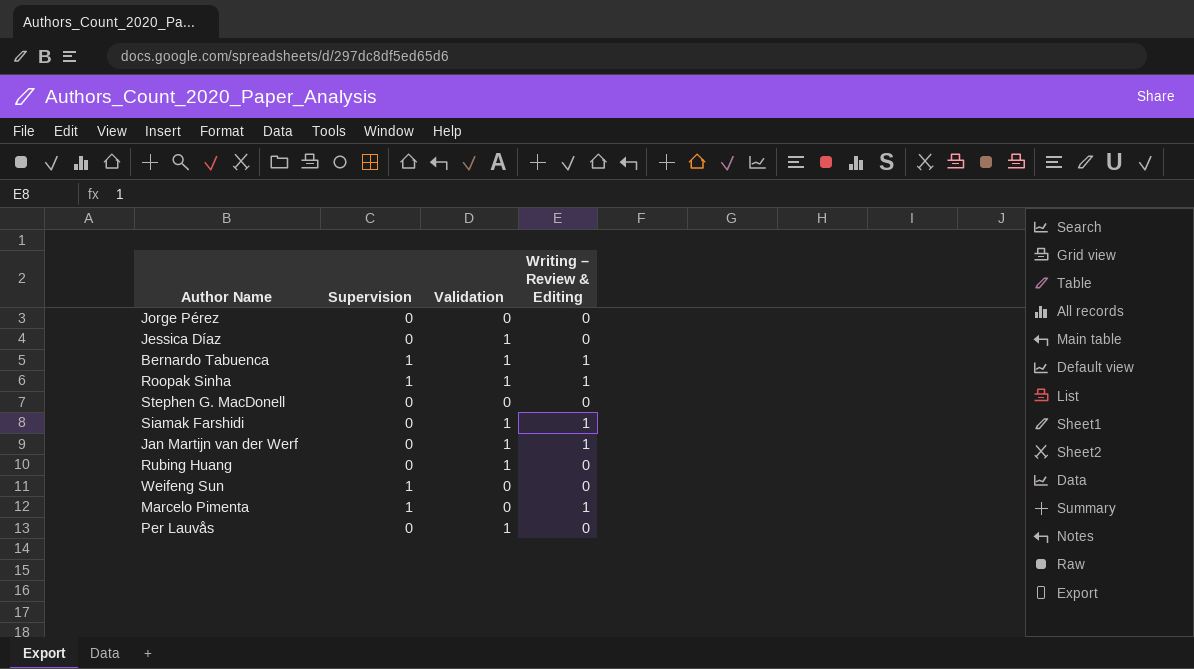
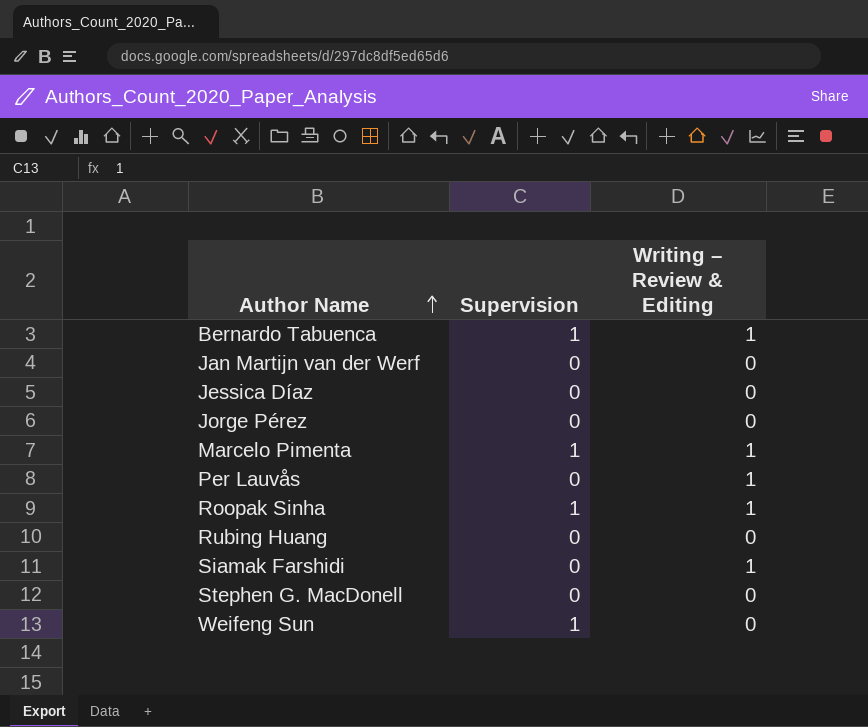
row order: none -> Author Name ascending
column Validation | position: 3 -> none
Jan Martijn van der Werf | Writing – Review & Editing: 1 -> 0
Per Lauvås | Writing – Review & Editing: 0 -> 1

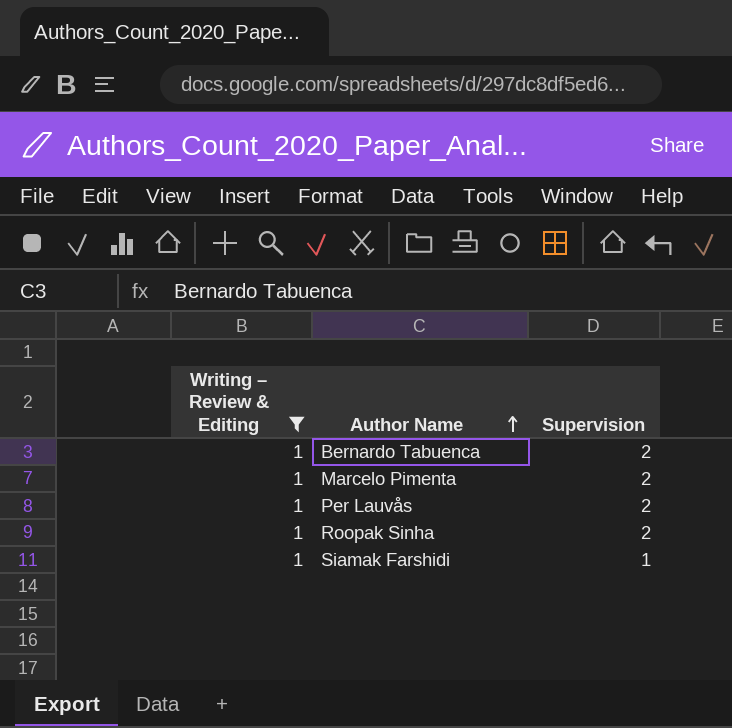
filter: none -> Writing – Review & Editing = 1
column Writing – Review & Editing | position: 3 -> 1
Bernardo Tabuenca | Supervision: 1 -> 2
Marcelo Pimenta | Supervision: 1 -> 2
Per Lauvås | Supervision: 0 -> 2
Roopak Sinha | Supervision: 1 -> 2
Siamak Farshidi | Supervision: 0 -> 1

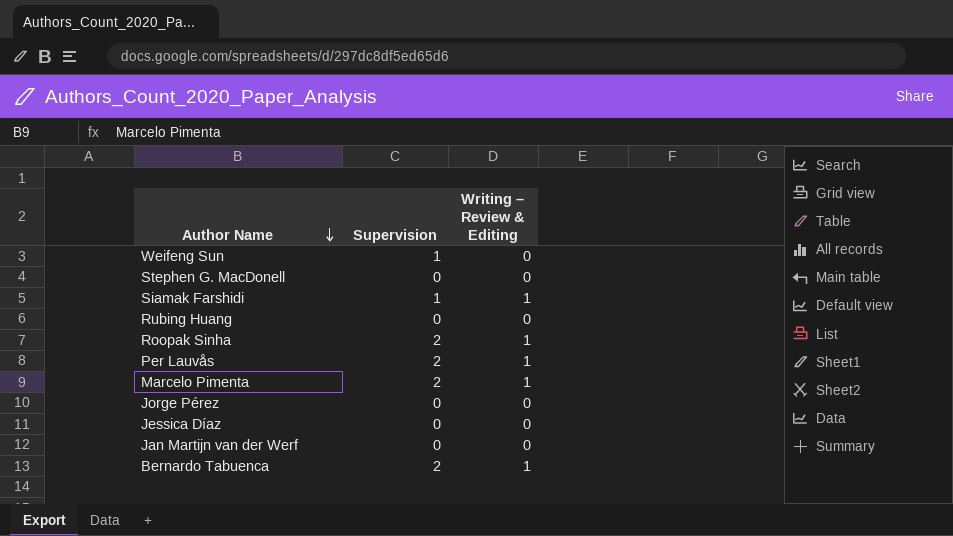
filter: Writing – Review & Editing = 1 -> none
row order: Author Name ascending -> Author Name descending
column Writing – Review & Editing | position: 1 -> 3

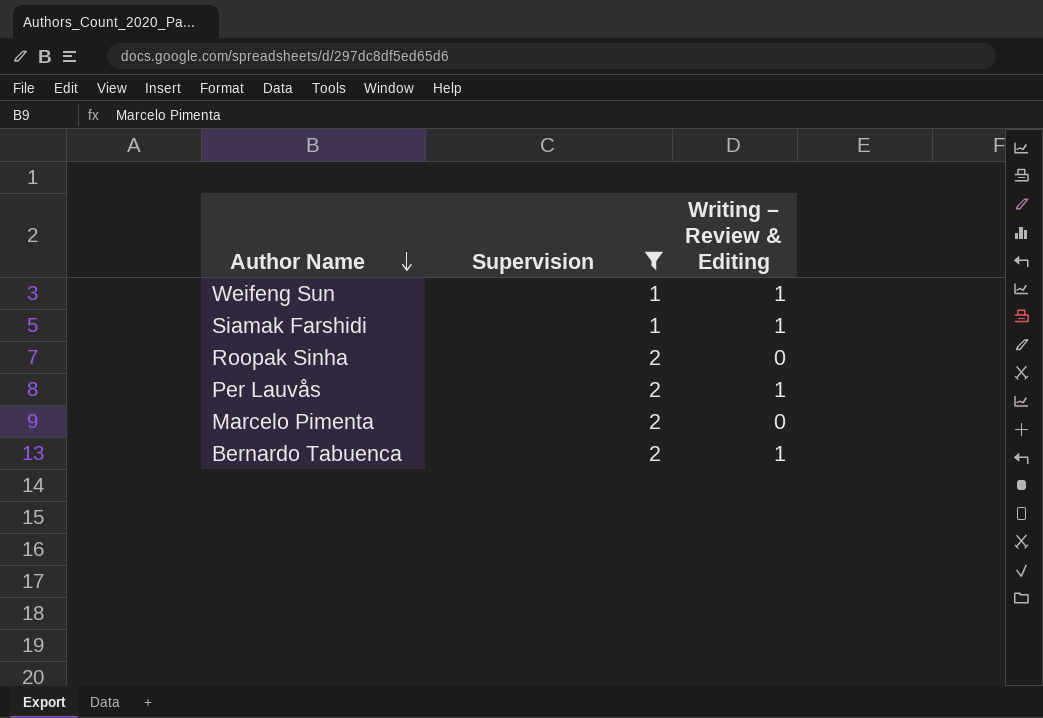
filter: none -> Supervision != 0
Weifeng Sun | Writing – Review & Editing: 0 -> 1
Roopak Sinha | Writing – Review & Editing: 1 -> 0
Marcelo Pimenta | Writing – Review & Editing: 1 -> 0

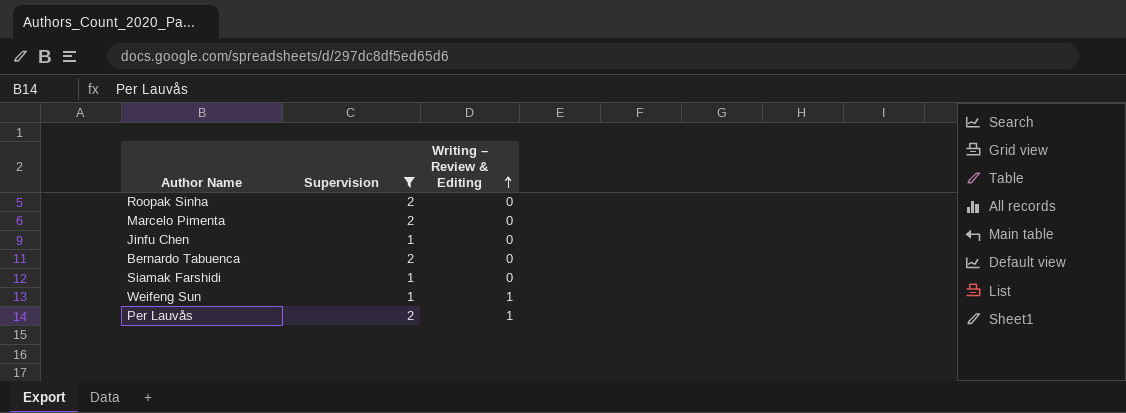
row order: Author Name descending -> Writing – Review & Editing ascending
row Jinfu Chen: none -> 1 | 0
Bernardo Tabuenca | Writing – Review & Editing: 1 -> 0
Siamak Farshidi | Writing – Review & Editing: 1 -> 0

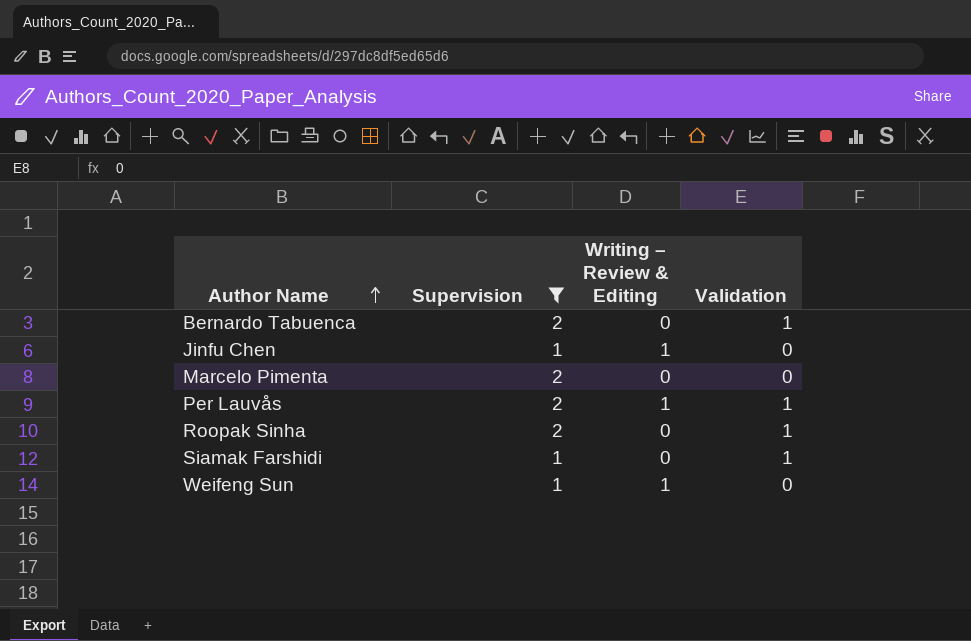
row order: Writing – Review & Editing ascending -> Author Name ascending
column Validation | position: none -> 4
Jinfu Chen | Writing – Review & Editing: 0 -> 1

